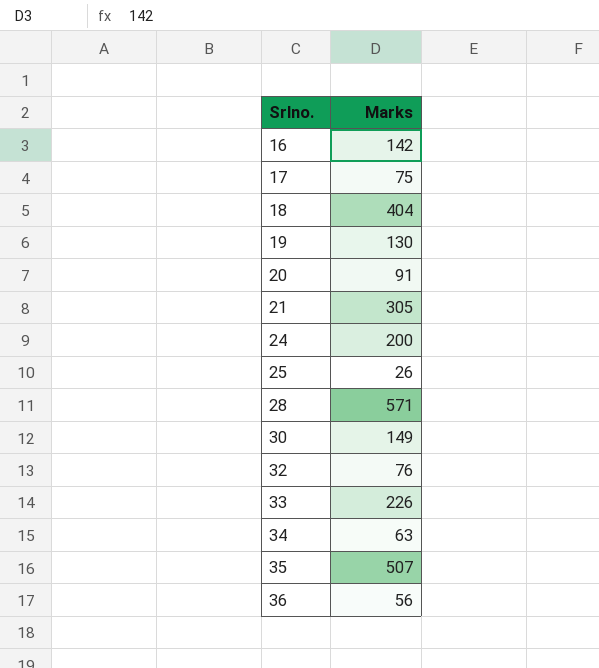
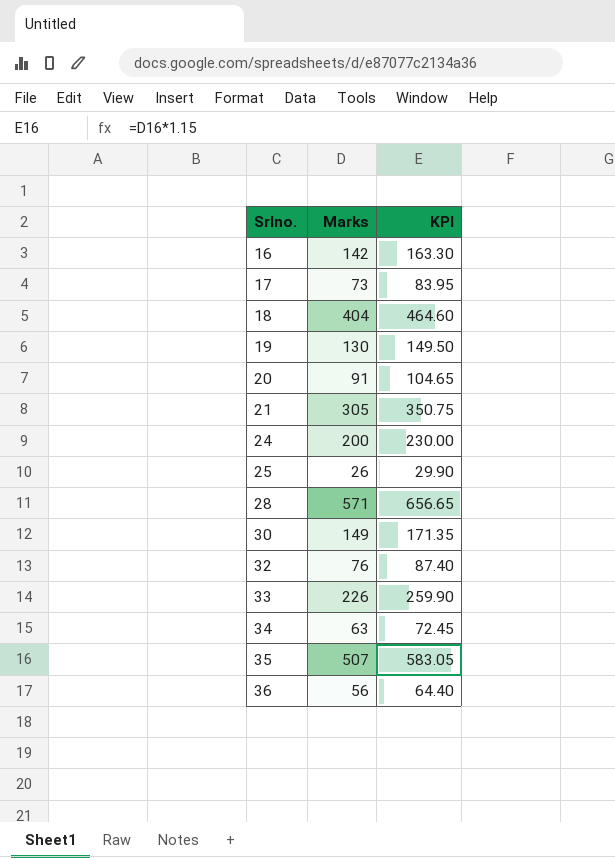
column KPI | formula: none -> [Marks] * 1.15
17 | Marks: 75 -> 73

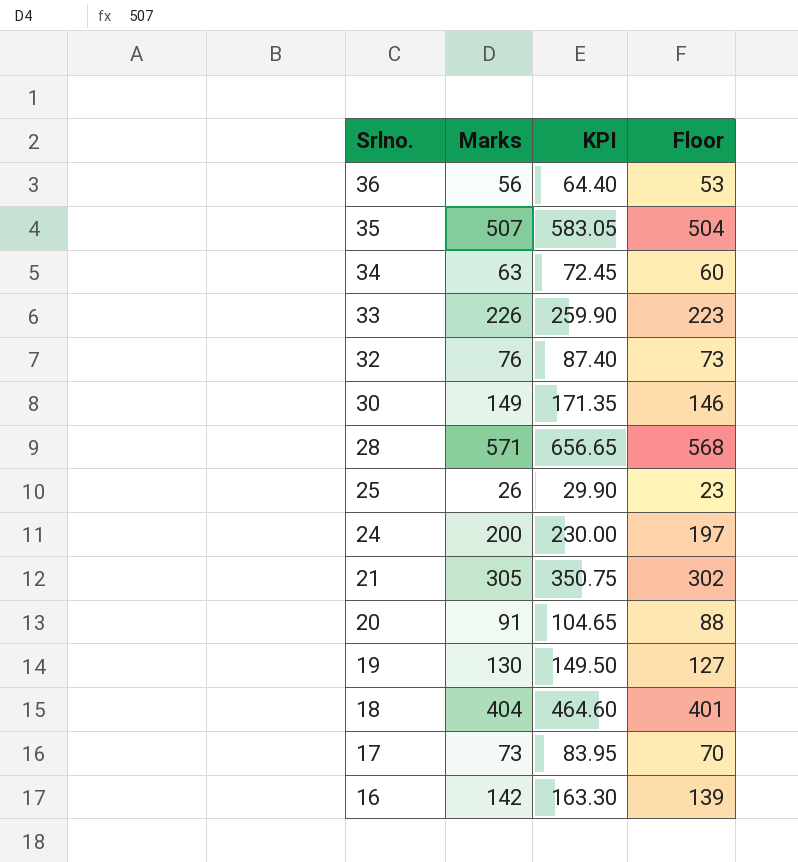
row order: Srlno. ascending -> Srlno. descending
column Floor | formula: none -> [Marks] - 3

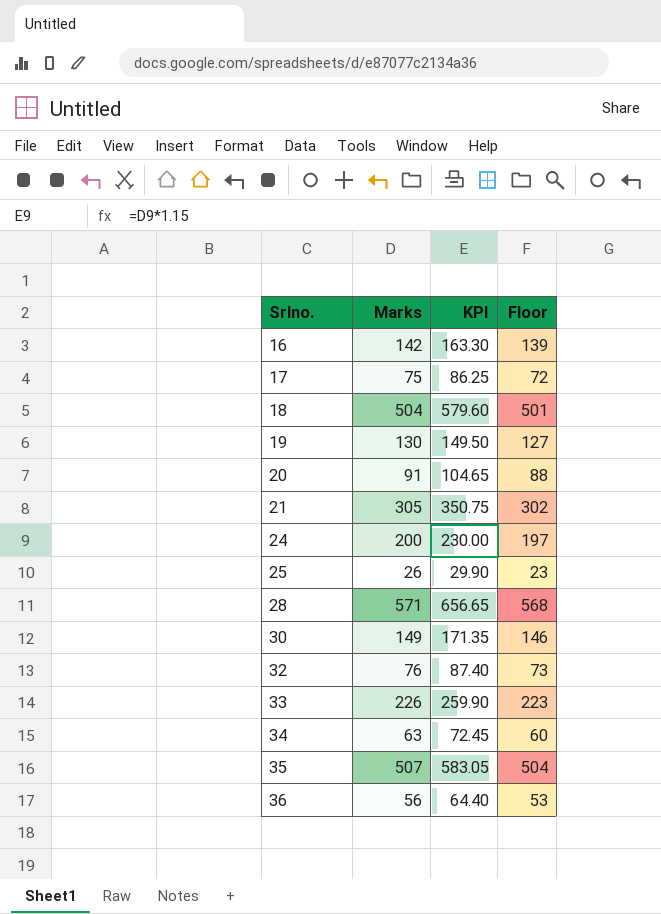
row order: Srlno. descending -> Srlno. ascending
17 | Marks: 73 -> 75
17 | KPI: 83.95 -> 86.25
17 | Floor: 70 -> 72
18 | Marks: 404 -> 504
18 | KPI: 464.60 -> 579.60
18 | Floor: 401 -> 501

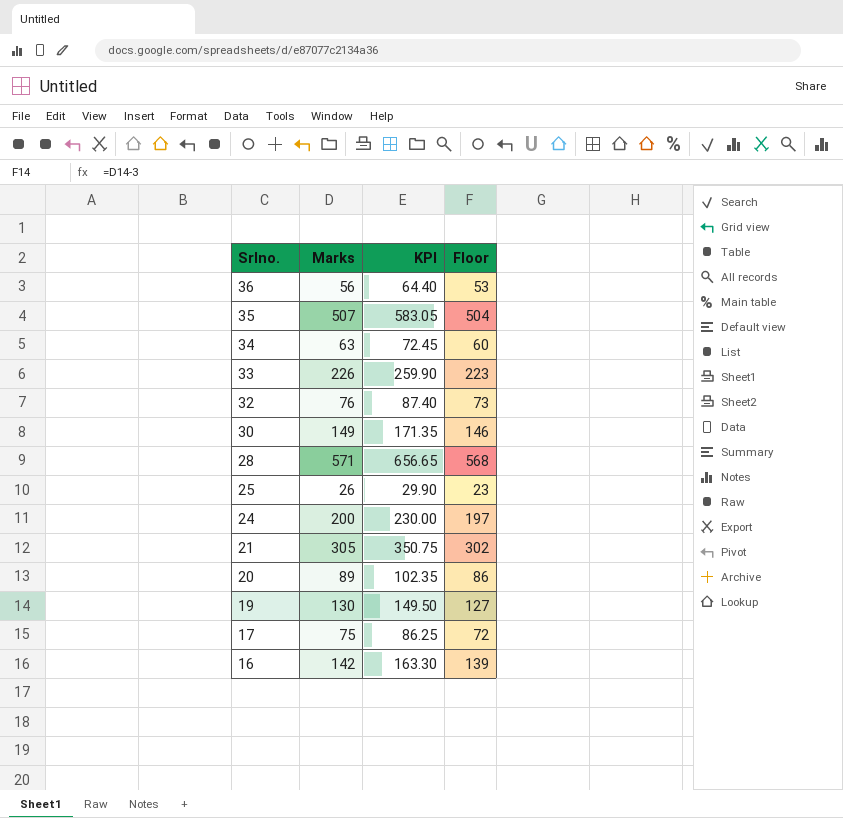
row order: Srlno. ascending -> Srlno. descending
row 18: 504 | 579.60 | 501 -> none
20 | Marks: 91 -> 89
20 | KPI: 104.65 -> 102.35
20 | Floor: 88 -> 86

